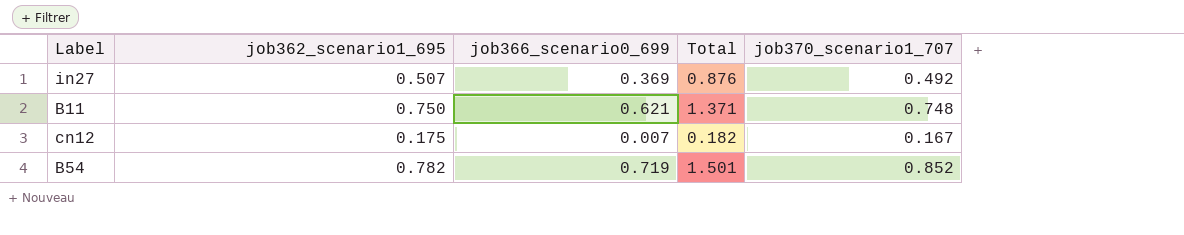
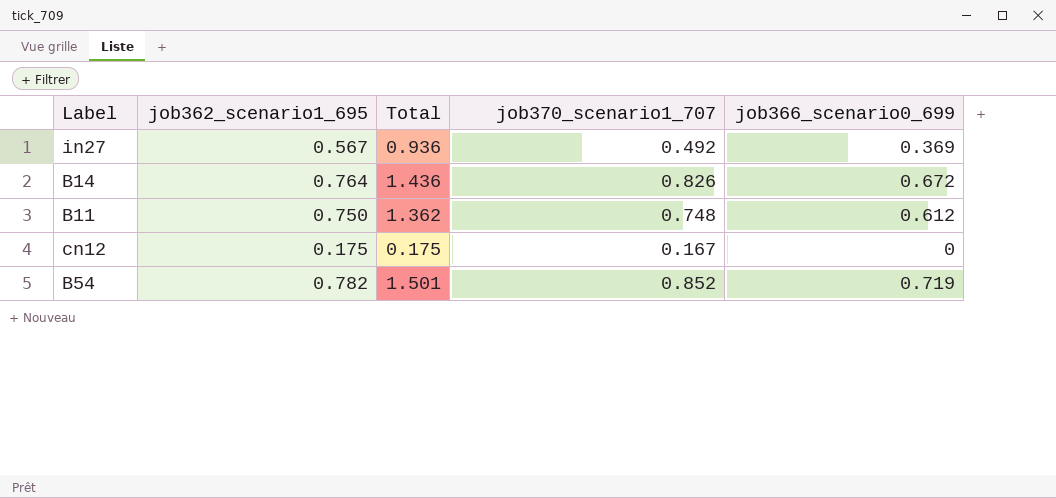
column job366_scenario0_699 | position: 3 -> 5
in27 | job362_scenario1_695: 0.507 -> 0.567
in27 | Total: 0.876 -> 0.936
row B14: none -> 0.764 | 1.436 | 0.826 | 0.672
B11 | Total: 1.371 -> 1.362
B11 | job366_scenario0_699: 0.621 -> 0.612
cn12 | Total: 0.182 -> 0.175
cn12 | job366_scenario0_699: 0.007 -> 0

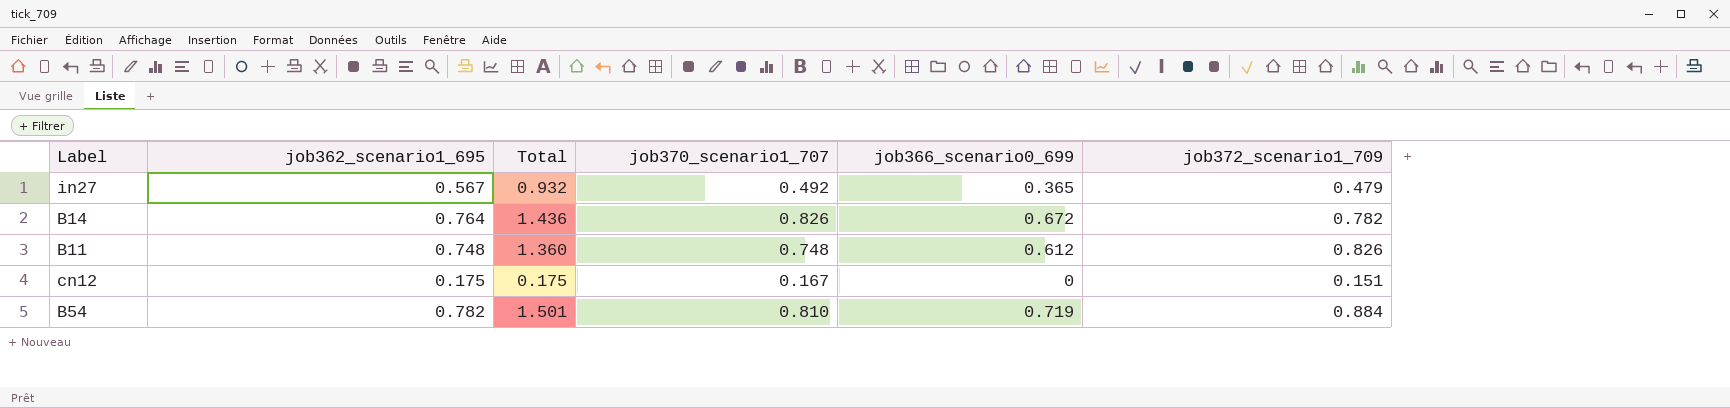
column job372_scenario1_709 | position: none -> 6
in27 | Total: 0.936 -> 0.932
in27 | job366_scenario0_699: 0.369 -> 0.365
B11 | job362_scenario1_695: 0.750 -> 0.748
B11 | Total: 1.362 -> 1.360
B54 | job370_scenario1_707: 0.852 -> 0.810

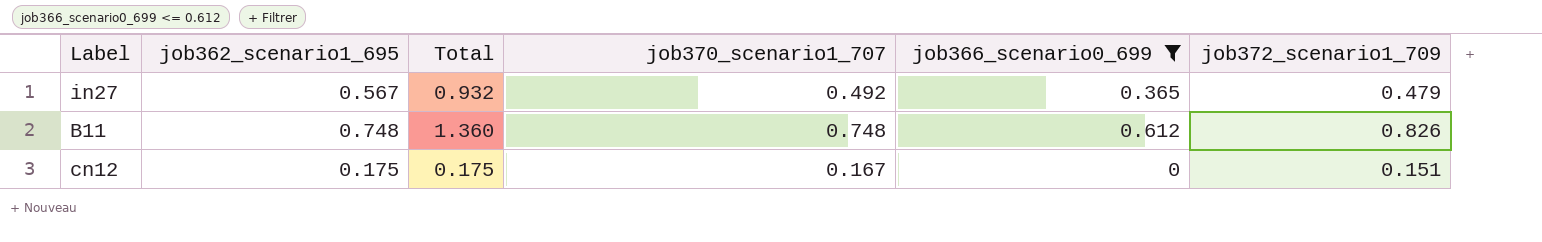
filter: none -> job366_scenario0_699 <= 0.612

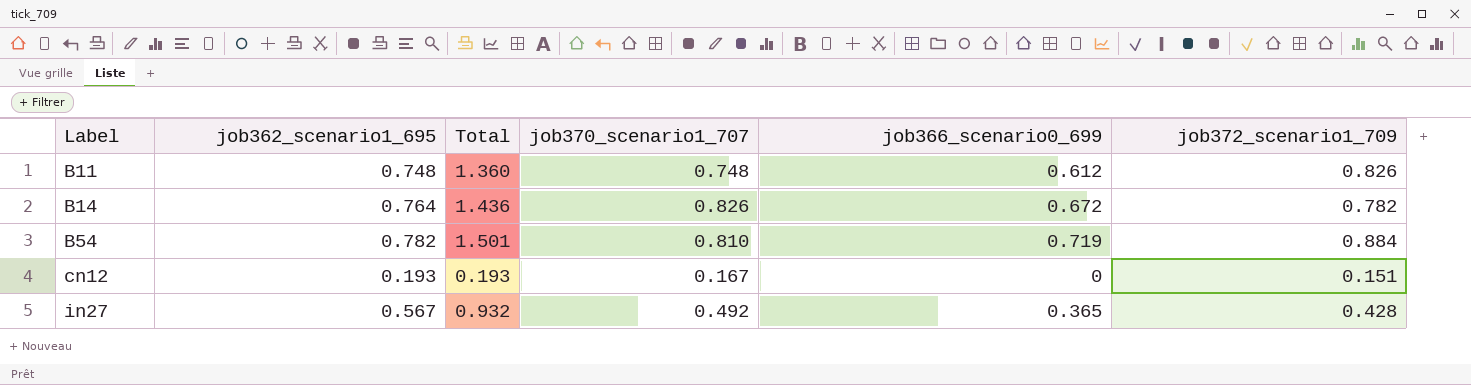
filter: job366_scenario0_699 <= 0.612 -> none
row order: none -> Label ascending
cn12 | job362_scenario1_695: 0.175 -> 0.193
cn12 | Total: 0.175 -> 0.193
in27 | job372_scenario1_709: 0.479 -> 0.428

